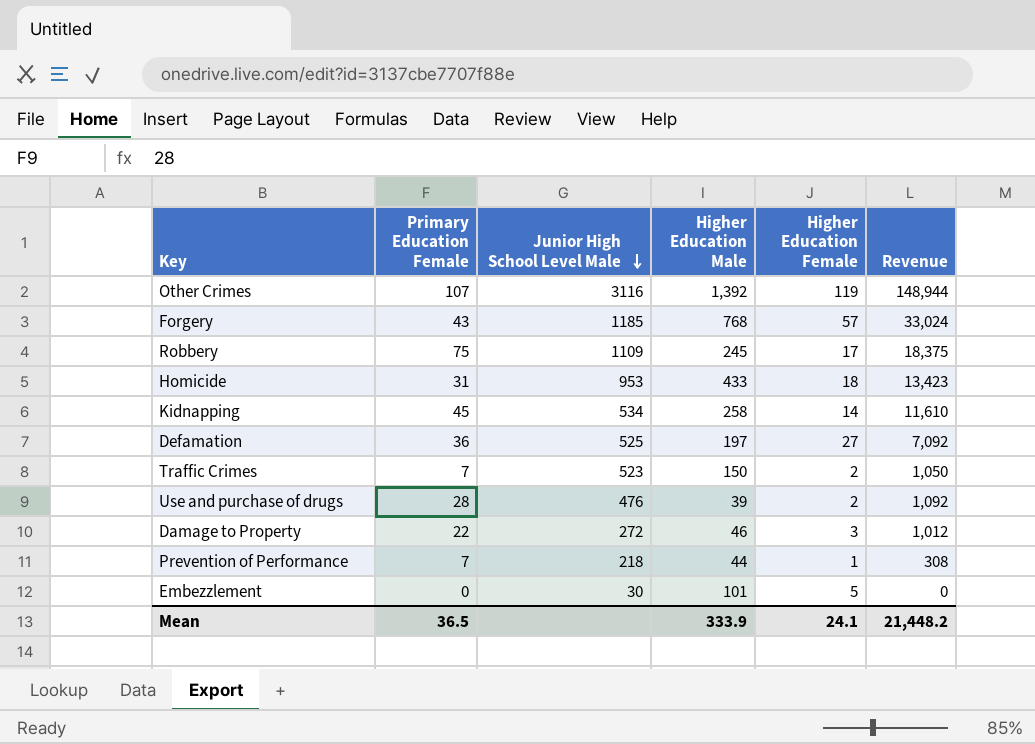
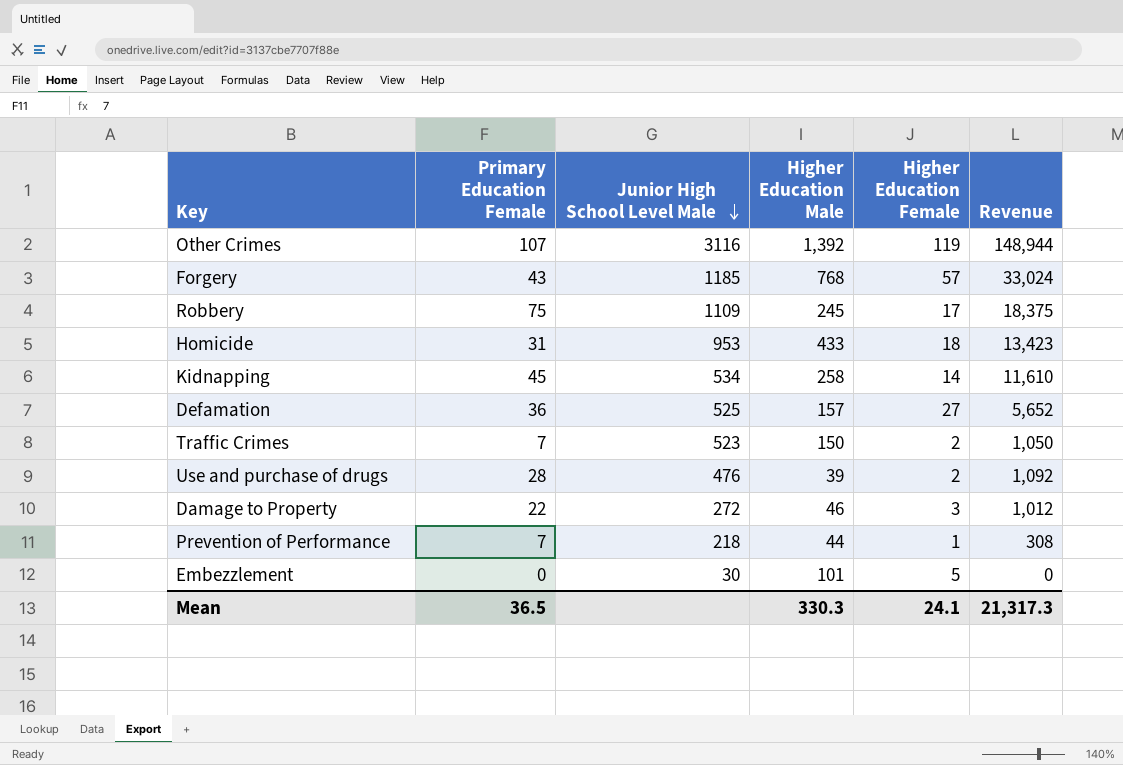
Defamation | Higher Education Male: 197 -> 157
Defamation | Revenue: 7,092 -> 5,652
Mean | Higher Education Male: 333.9 -> 330.3
Mean | Revenue: 21,448.2 -> 21,317.3

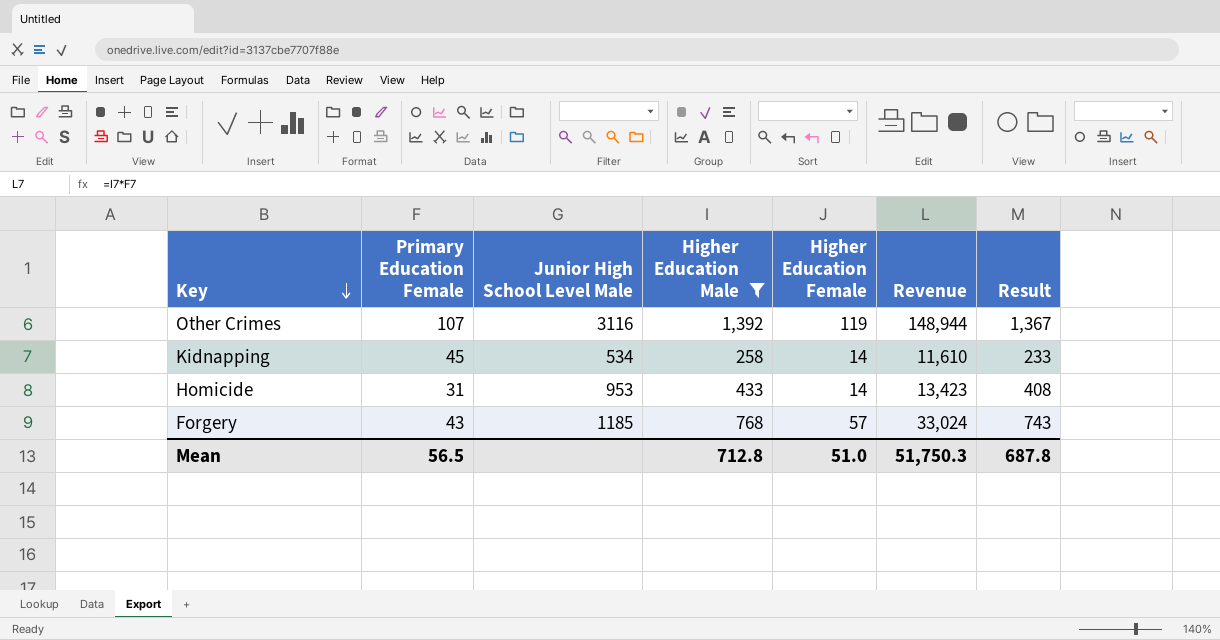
filter: none -> Higher Education Male >= 258
row order: Junior High School Level Male descending -> Key descending
column Result | formula: none -> [Higher Education Male] - 25
Homicide | Higher Education Female: 18 -> 14
Mean | Primary Education Female: 36.5 -> 56.5
Mean | Higher Education Male: 330.3 -> 712.8
Mean | Higher Education Female: 24.1 -> 51.0
Mean | Revenue: 21,317.3 -> 51,750.3

